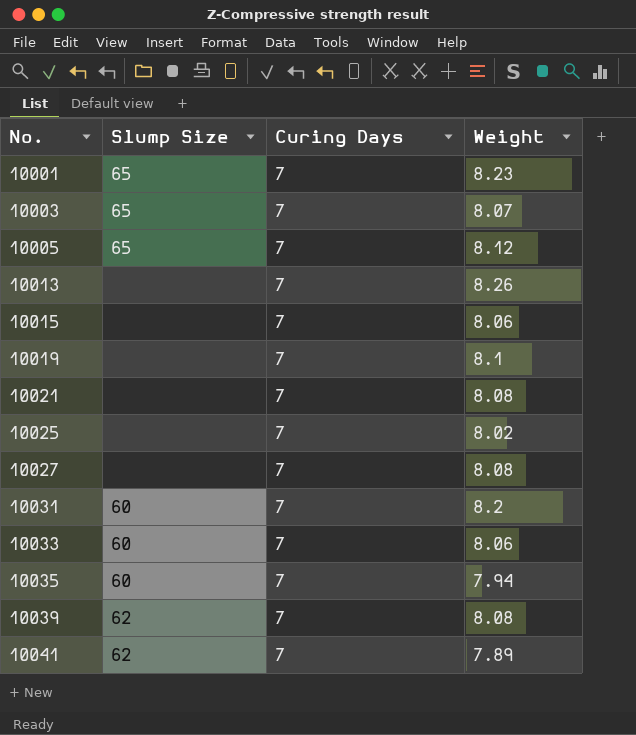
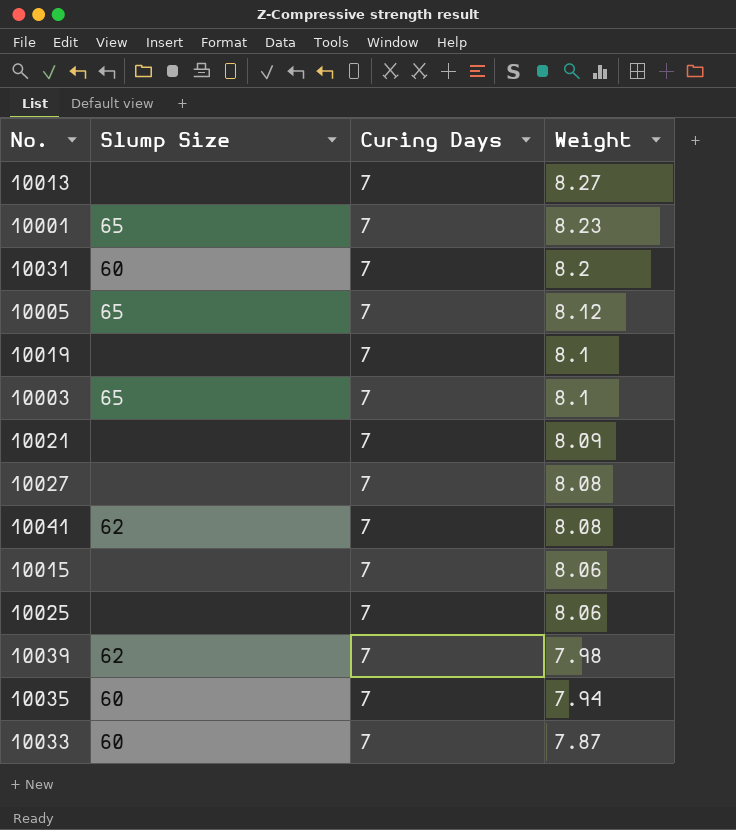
row order: No. ascending -> Weight descending
10013 | Weight: 8.26 -> 8.27
10003 | Weight: 8.07 -> 8.1
10021 | Weight: 8.08 -> 8.09
10041 | Weight: 7.89 -> 8.08
10025 | Weight: 8.02 -> 8.06
10039 | Weight: 8.08 -> 7.98
10033 | Weight: 8.06 -> 7.87

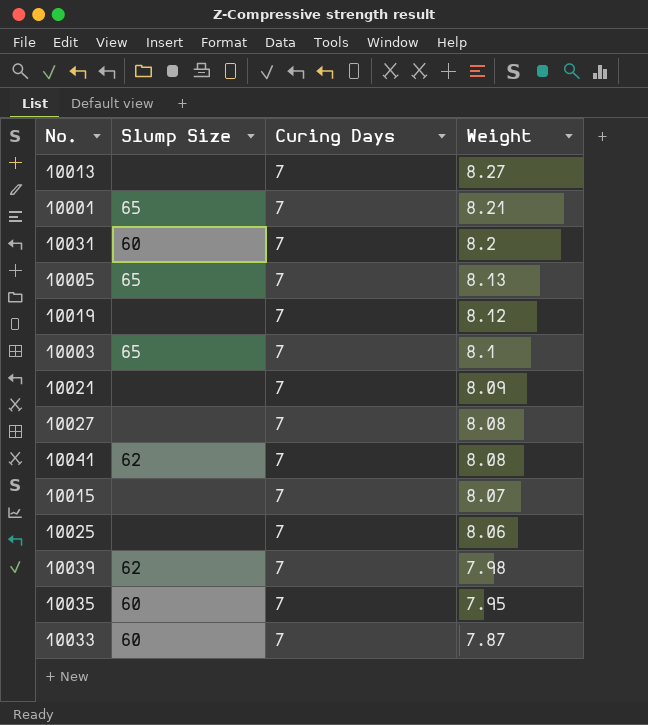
10001 | Weight: 8.23 -> 8.21
10005 | Weight: 8.12 -> 8.13
10019 | Weight: 8.1 -> 8.12
10015 | Weight: 8.06 -> 8.07
10035 | Weight: 7.94 -> 7.95

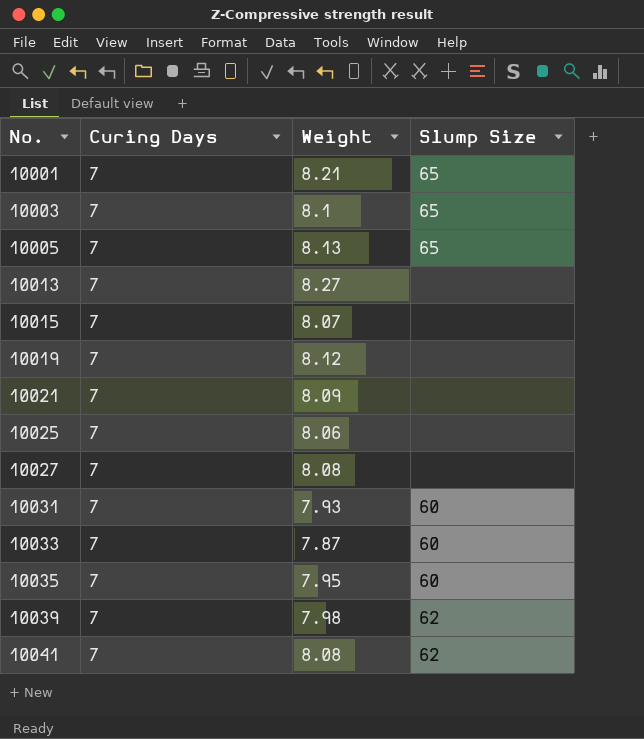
row order: Weight descending -> No. ascending
column Slump Size | position: 2 -> 4
10031 | Weight: 8.2 -> 7.93

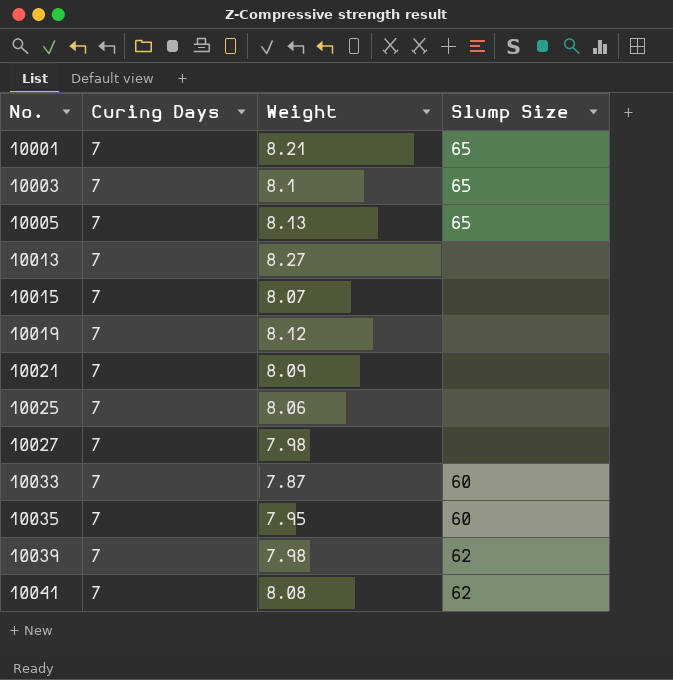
row 10031: 7 | 7.93 | 60 -> none
10027 | Weight: 8.08 -> 7.98

